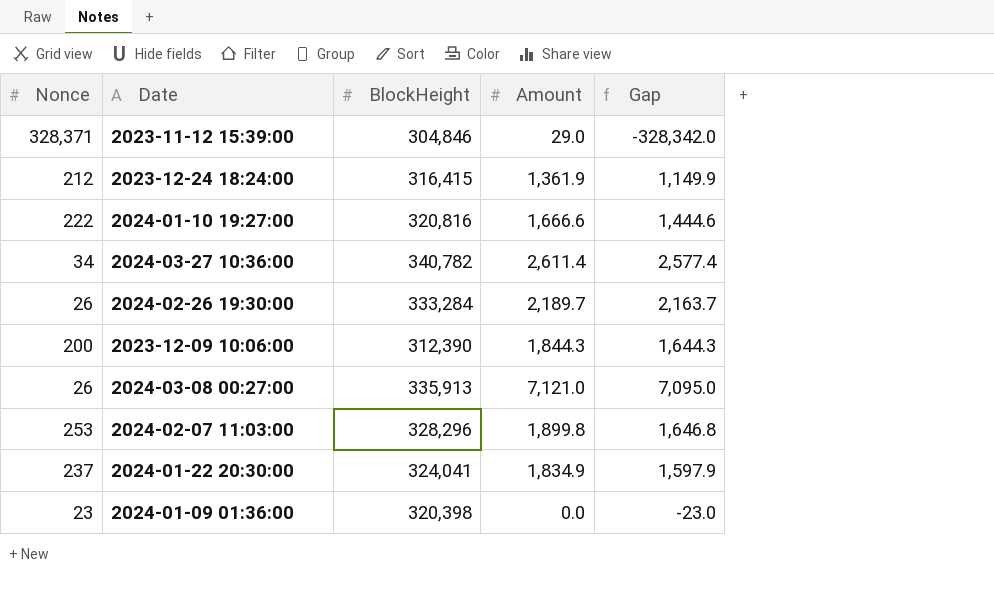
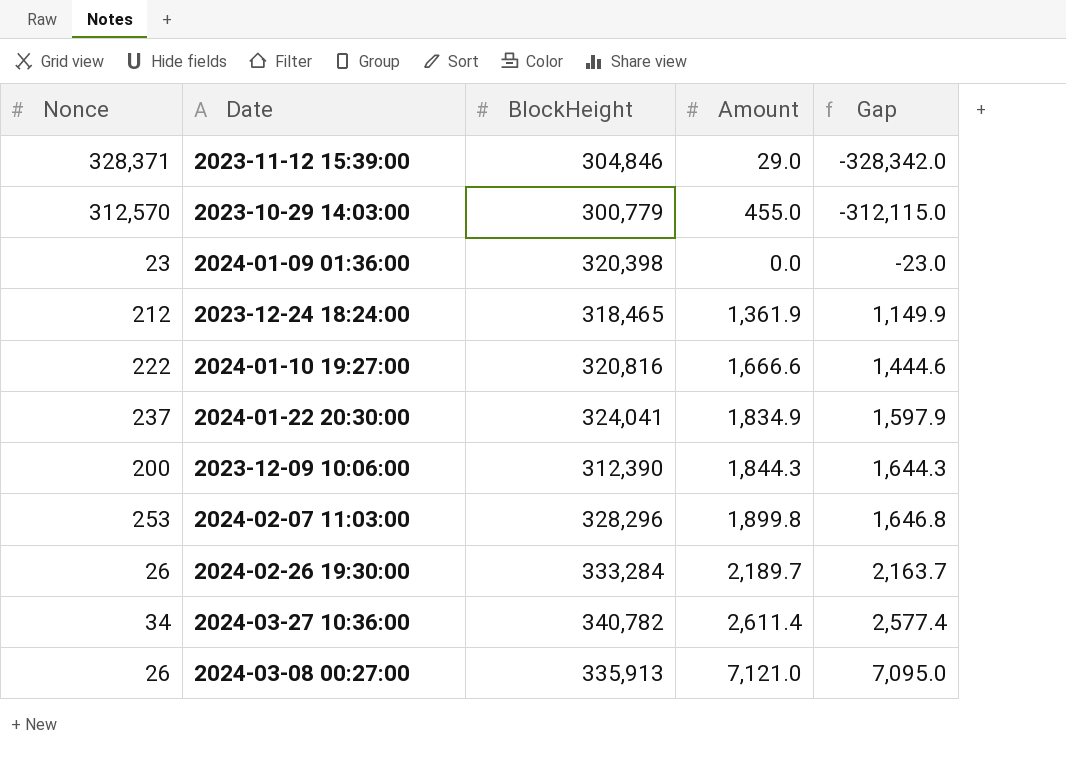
row order: none -> Gap ascending
row 2023-10-29 14:03:00: none -> 312,570 | 300,779 | 455.0 | -312,115.0
2023-12-24 18:24:00 | BlockHeight: 316,415 -> 318,465

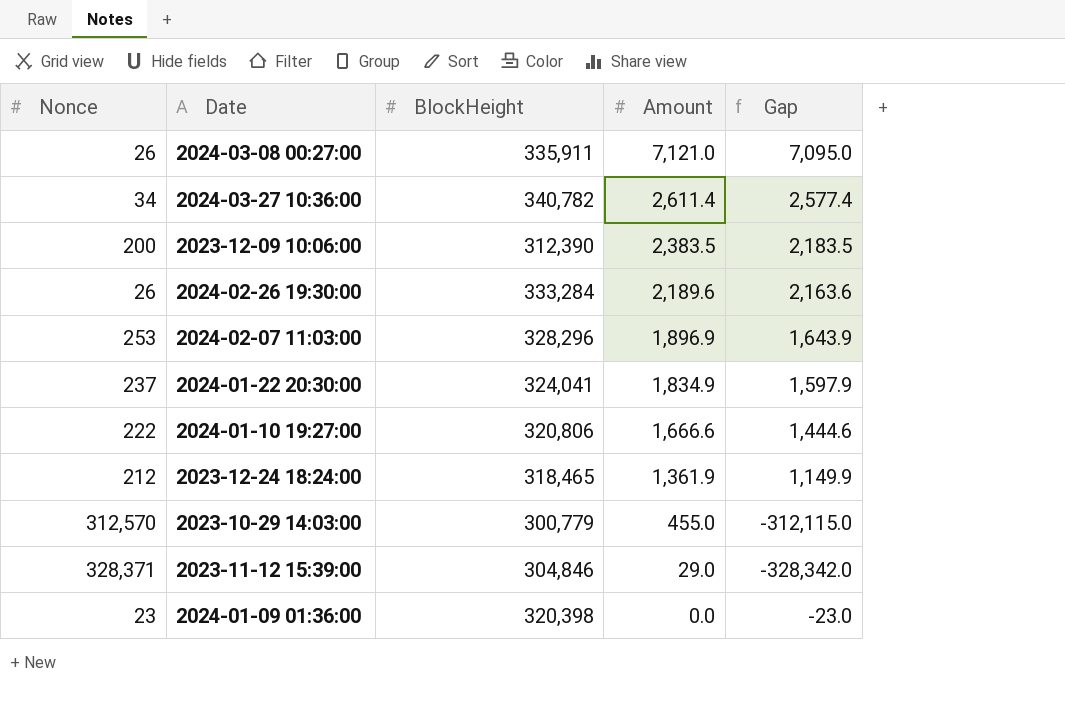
row order: Gap ascending -> Amount descending
2024-03-08 00:27:00 | BlockHeight: 335,913 -> 335,911
2023-12-09 10:06:00 | Amount: 1,844.3 -> 2,383.5
2023-12-09 10:06:00 | Gap: 1,644.3 -> 2,183.5
2024-02-26 19:30:00 | Amount: 2,189.7 -> 2,189.6
2024-02-26 19:30:00 | Gap: 2,163.7 -> 2,163.6
2024-02-07 11:03:00 | Amount: 1,899.8 -> 1,896.9
2024-02-07 11:03:00 | Gap: 1,646.8 -> 1,643.9
2024-01-10 19:27:00 | BlockHeight: 320,816 -> 320,806

